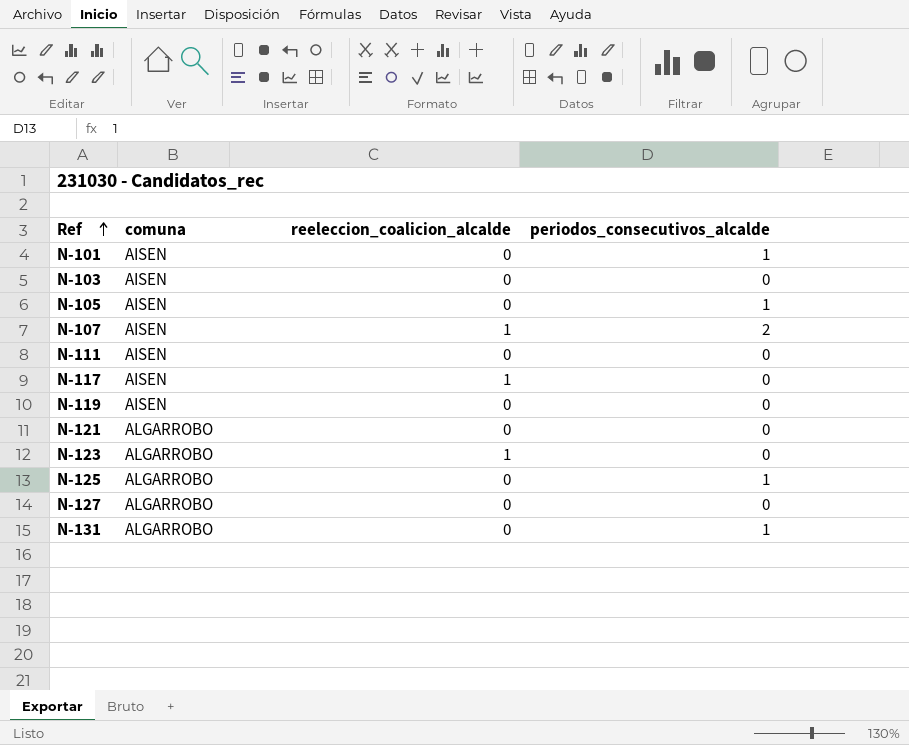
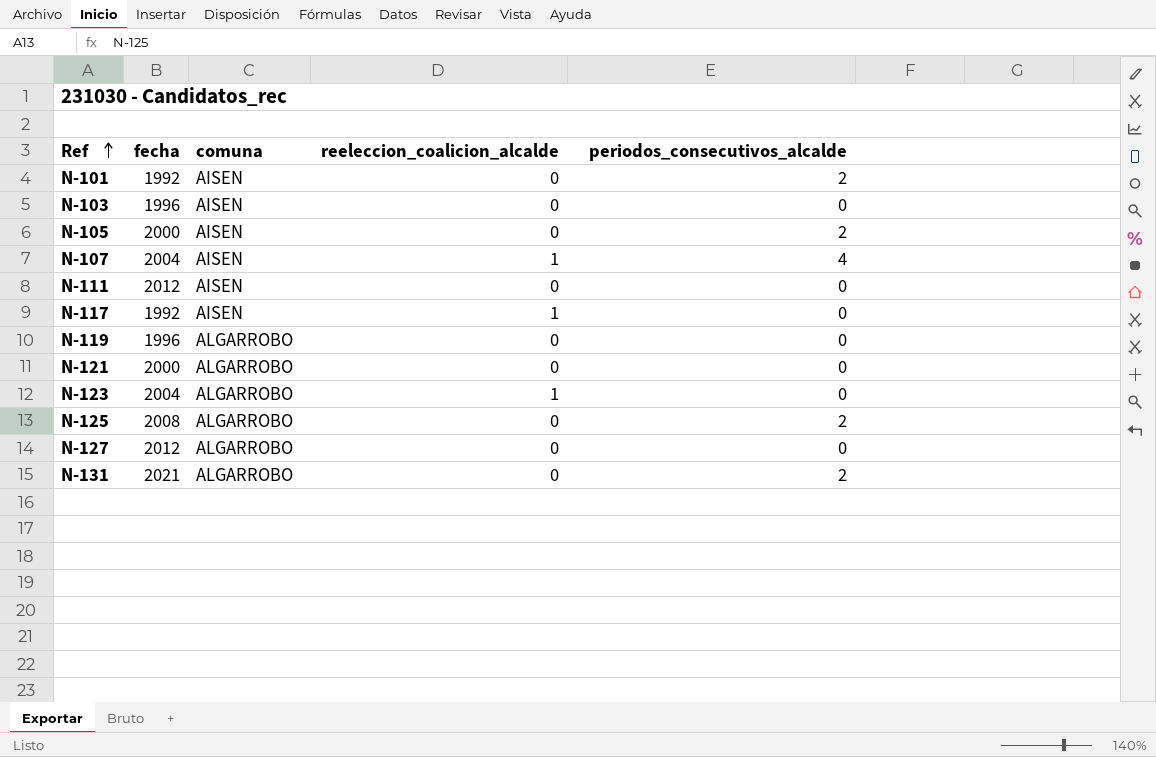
column fecha | position: none -> 2
N-101 | periodos_consecutivos_alcalde: 1 -> 2
N-105 | periodos_consecutivos_alcalde: 1 -> 2
N-107 | periodos_consecutivos_alcalde: 2 -> 4
N-119 | comuna: AISEN -> ALGARROBO
N-125 | periodos_consecutivos_alcalde: 1 -> 2
N-131 | periodos_consecutivos_alcalde: 1 -> 2

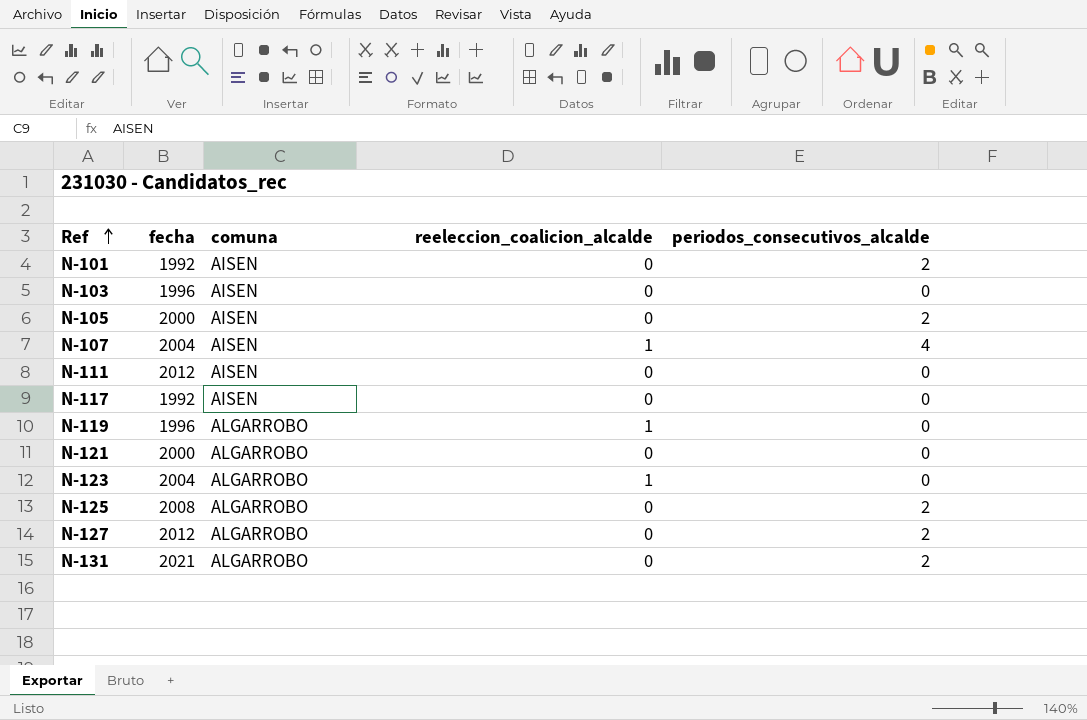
N-117 | reeleccion_coalicion_alcalde: 1 -> 0
N-119 | reeleccion_coalicion_alcalde: 0 -> 1
N-127 | periodos_consecutivos_alcalde: 0 -> 2

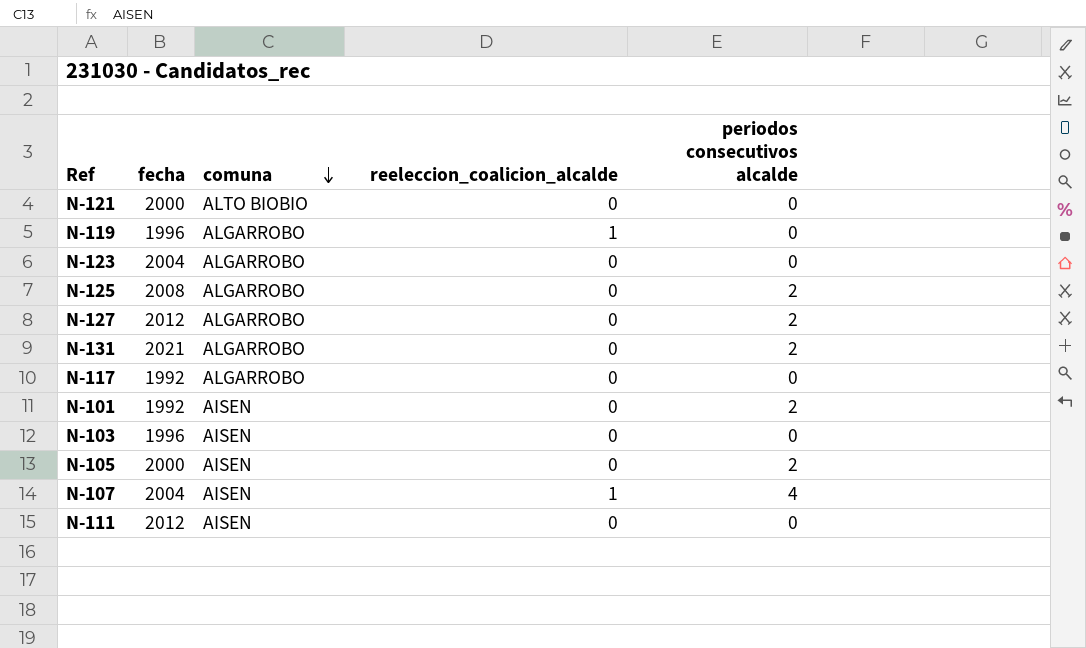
row order: Ref ascending -> comuna descending
column name: periodos_consecutivos_alcalde -> periodos consecutivos alcalde
N-121 | comuna: ALGARROBO -> ALTO BIOBIO
N-123 | reeleccion_coalicion_alcalde: 1 -> 0
N-117 | comuna: AISEN -> ALGARROBO

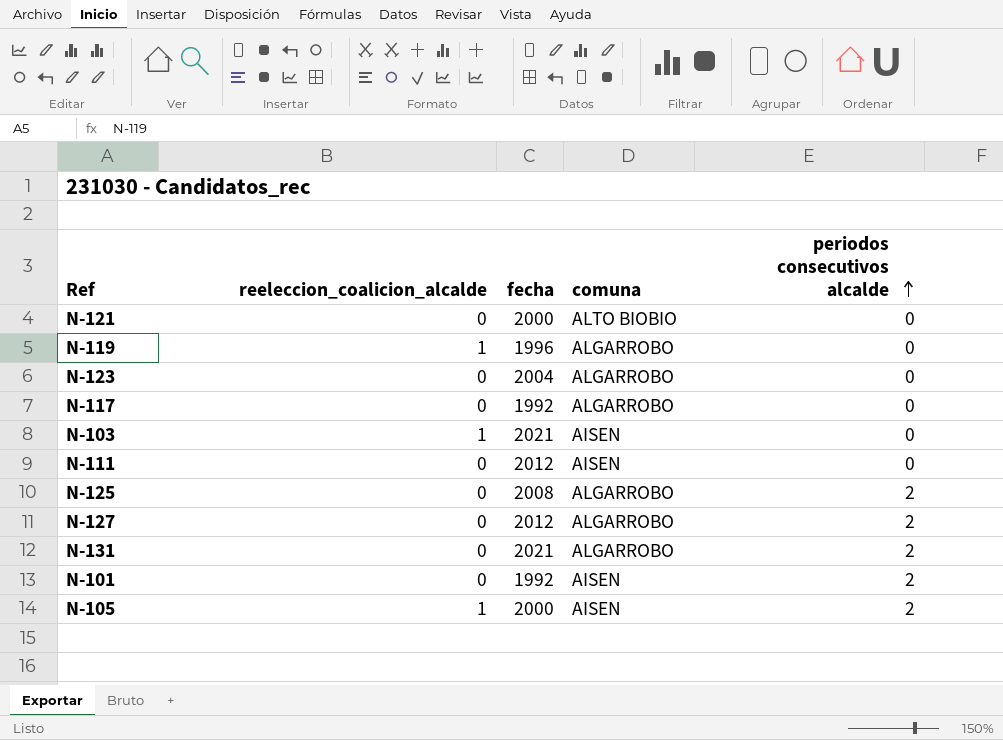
row order: comuna descending -> periodos consecutivos alcalde ascending
column reeleccion_coalicion_alcalde | position: 4 -> 2
row N-107: 2004 | AISEN | 1 | 4 -> none
N-103 | reeleccion_coalicion_alcalde: 0 -> 1
N-103 | fecha: 1996 -> 2021
N-105 | reeleccion_coalicion_alcalde: 0 -> 1

